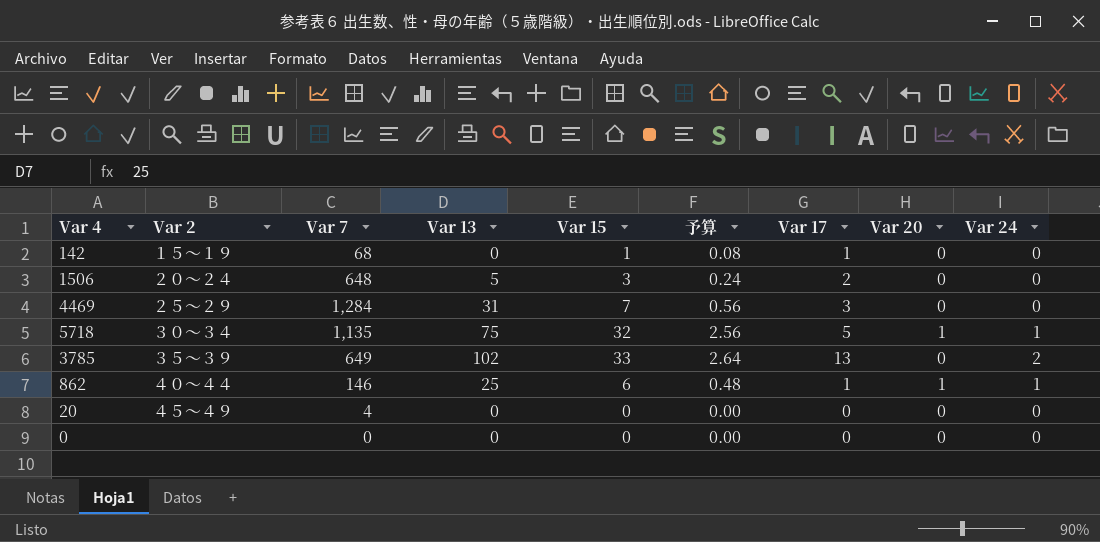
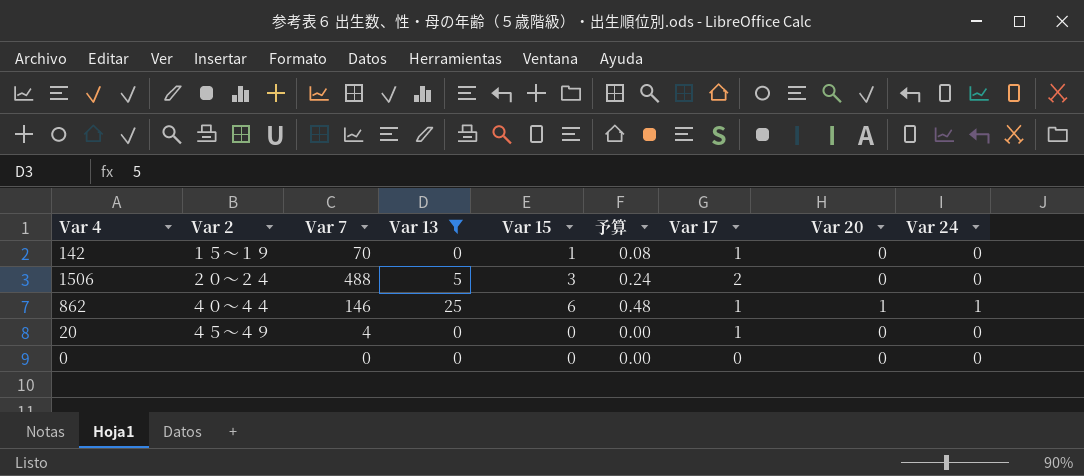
filter: none -> Var 13 <= 25
142 | Var 7: 68 -> 70
1506 | Var 7: 648 -> 488
20 | Var 17: 0 -> 1

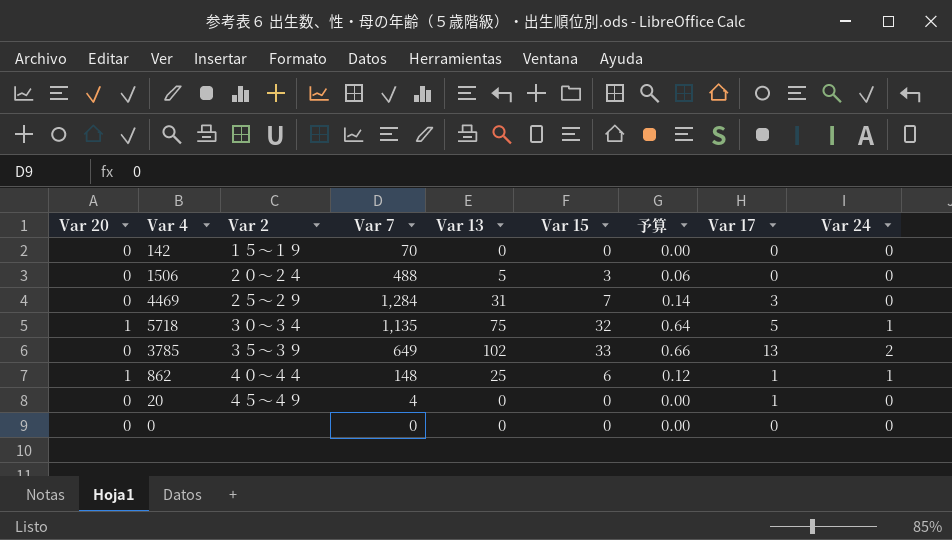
filter: Var 13 <= 25 -> none
column Var 20 | position: 8 -> 1
column 予算 | formula: [Var 15] * 0.08 -> [Var 15] * 0.02
142 | Var 15: 1 -> 0
142 | Var 17: 1 -> 0
1506 | Var 17: 2 -> 0
862 | Var 7: 146 -> 148

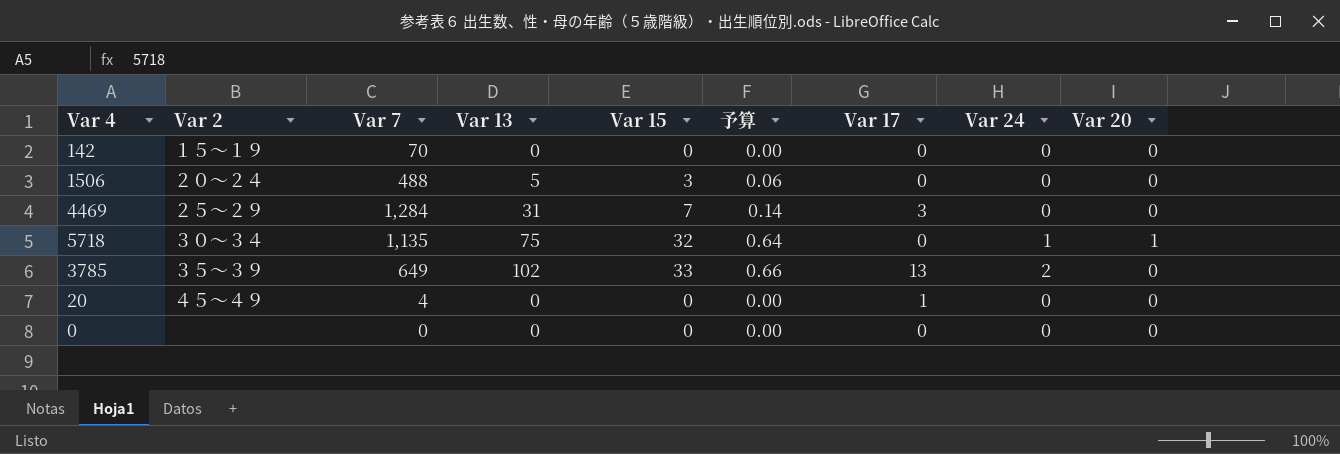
column Var 20 | position: 1 -> 9
row 862: 1 | ４０～４４ | 148 | 25 | 6 | 0.12 | 1 | 1 -> none
5718 | Var 17: 5 -> 0

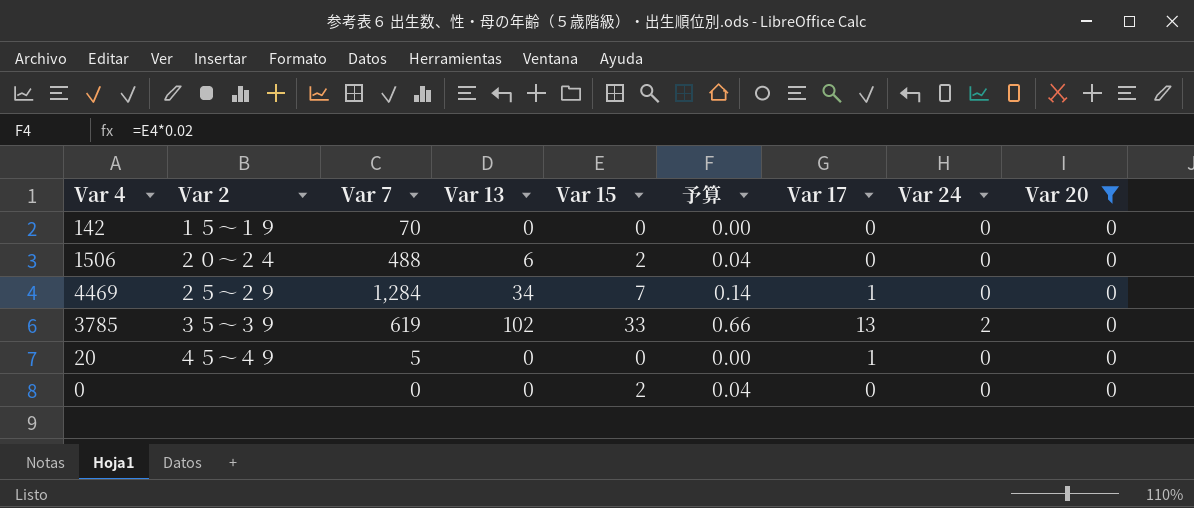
filter: none -> Var 20 = 0
1506 | Var 13: 5 -> 6
1506 | Var 15: 3 -> 2
1506 | 予算: 0.06 -> 0.04
4469 | Var 13: 31 -> 34
4469 | Var 17: 3 -> 1
3785 | Var 7: 649 -> 619
20 | Var 7: 4 -> 5
0 | Var 15: 0 -> 2
0 | 予算: 0.00 -> 0.04

